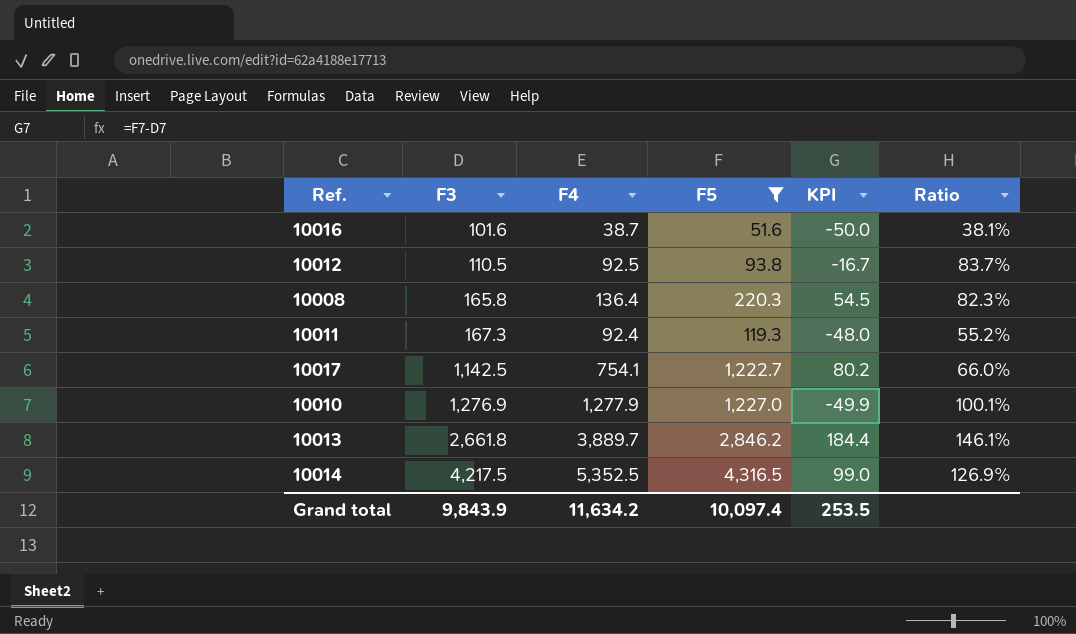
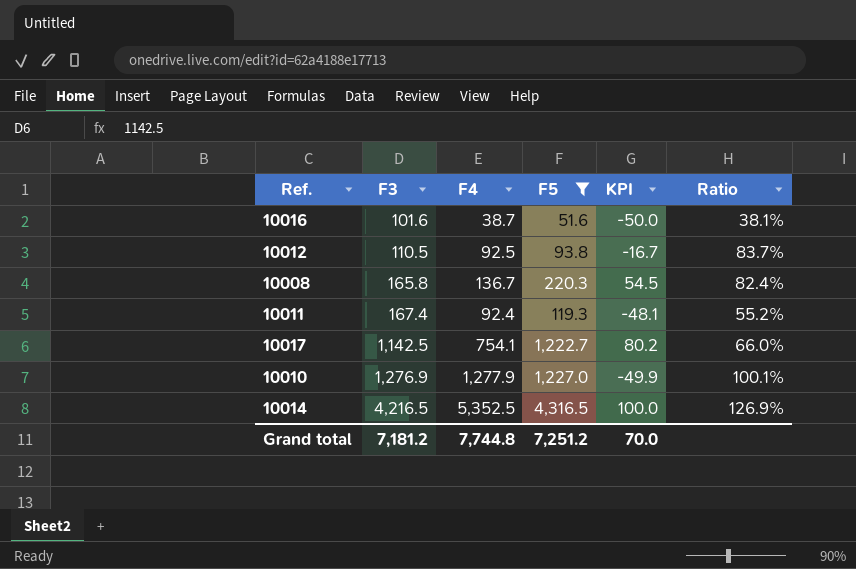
row 10013: 2,661.8 | 3,889.7 | 2,846.2 | 184.4 | 146.1% -> none
10008 | F4: 136.4 -> 136.7
10008 | Ratio: 82.3% -> 82.4%
10011 | F3: 167.3 -> 167.4
10011 | KPI: -48.0 -> -48.1
10014 | F3: 4,217.5 -> 4,216.5
10014 | KPI: 99.0 -> 100.0
Grand total | F3: 9,843.9 -> 7,181.2
Grand total | F4: 11,634.2 -> 7,744.8
Grand total | F5: 10,097.4 -> 7,251.2
Grand total | KPI: 253.5 -> 70.0

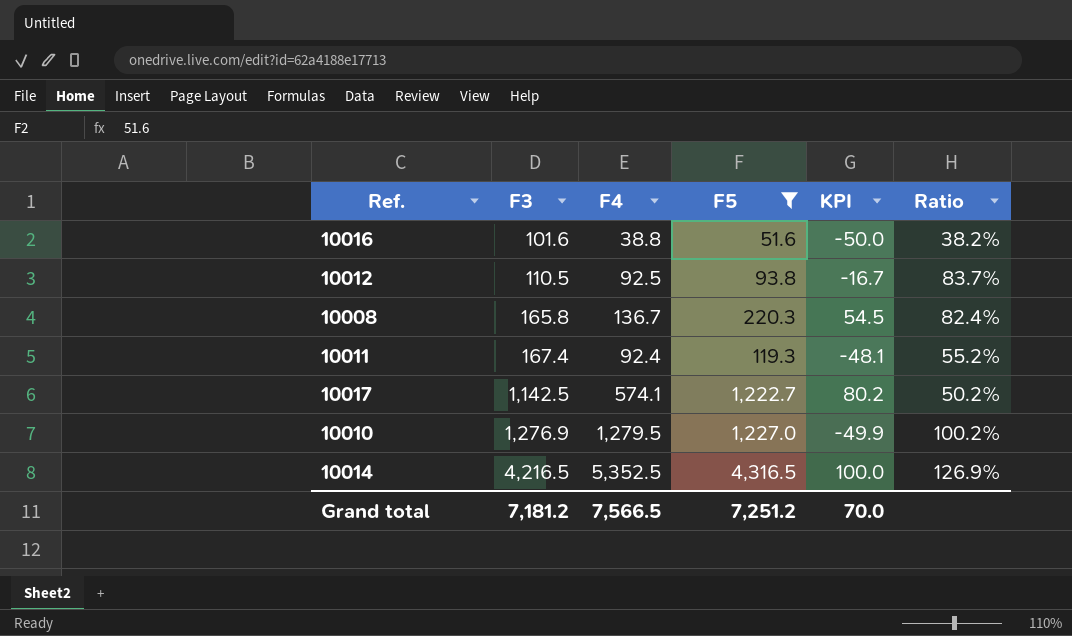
10016 | F4: 38.7 -> 38.8
10016 | Ratio: 38.1% -> 38.2%
10017 | F4: 754.1 -> 574.1
10017 | Ratio: 66.0% -> 50.2%
10010 | F4: 1,277.9 -> 1,279.5
10010 | Ratio: 100.1% -> 100.2%
Grand total | F4: 7,744.8 -> 7,566.5

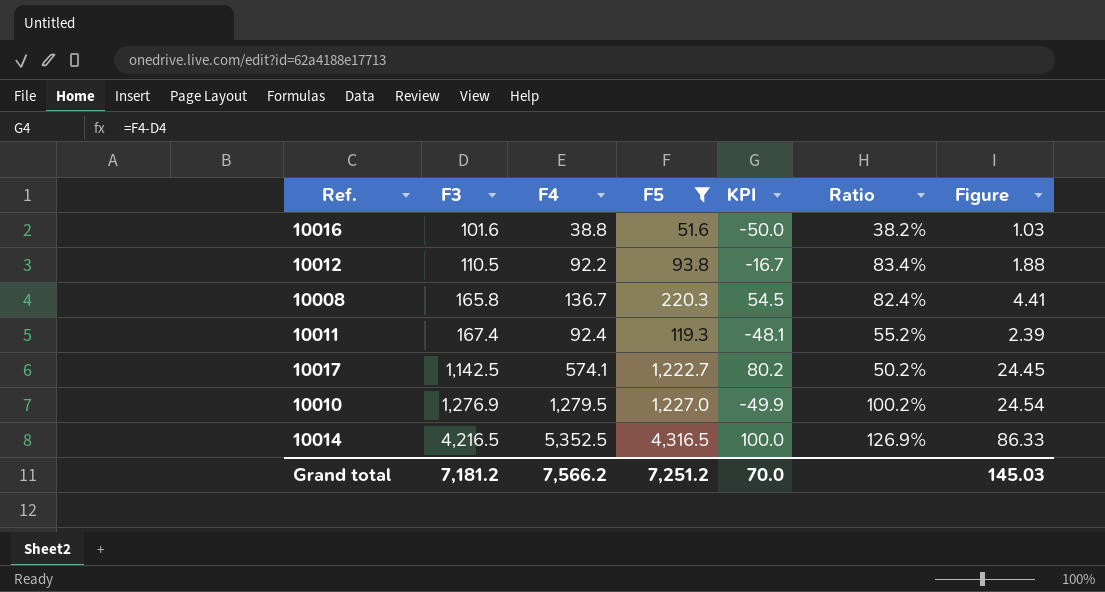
column Figure | formula: none -> [F5] * 0.02
10012 | F4: 92.5 -> 92.2
10012 | Ratio: 83.7% -> 83.4%
Grand total | F4: 7,566.5 -> 7,566.2

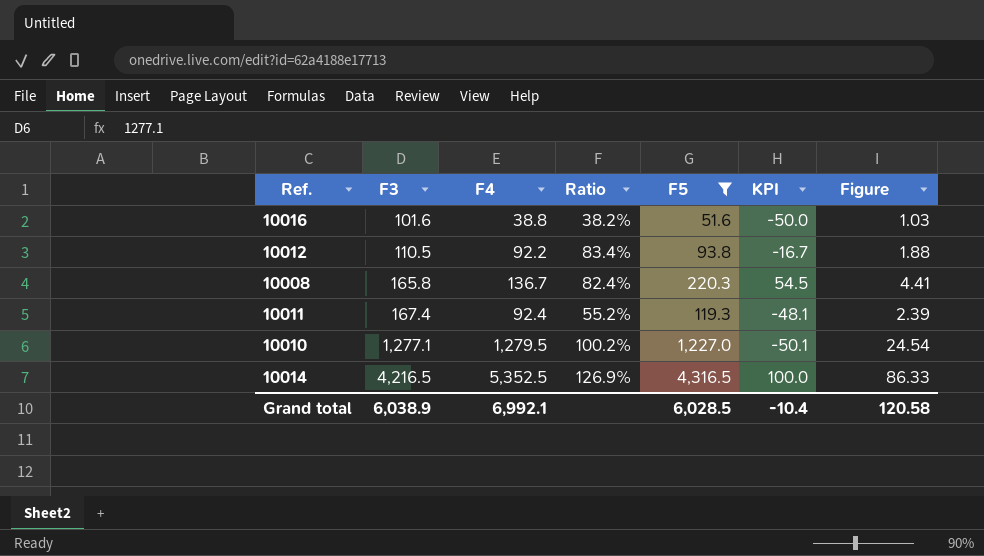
column Ratio | position: 6 -> 4
row 10017: 1,142.5 | 574.1 | 1,222.7 | 80.2 | 50.2% | 24.45 -> none
10010 | F3: 1,276.9 -> 1,277.1
10010 | KPI: -49.9 -> -50.1
Grand total | F3: 7,181.2 -> 6,038.9
Grand total | F4: 7,566.2 -> 6,992.1
Grand total | F5: 7,251.2 -> 6,028.5
Grand total | KPI: 70.0 -> -10.4
Grand total | Figure: 145.03 -> 120.58

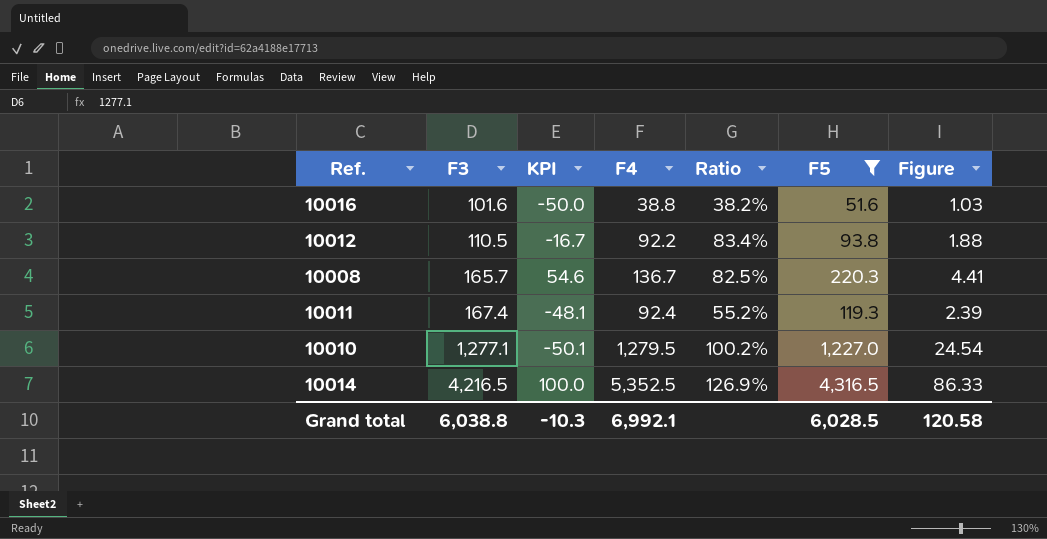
column KPI | position: 6 -> 3
10008 | F3: 165.8 -> 165.7
10008 | KPI: 54.5 -> 54.6
10008 | Ratio: 82.4% -> 82.5%
Grand total | F3: 6,038.9 -> 6,038.8
Grand total | KPI: -10.4 -> -10.3

